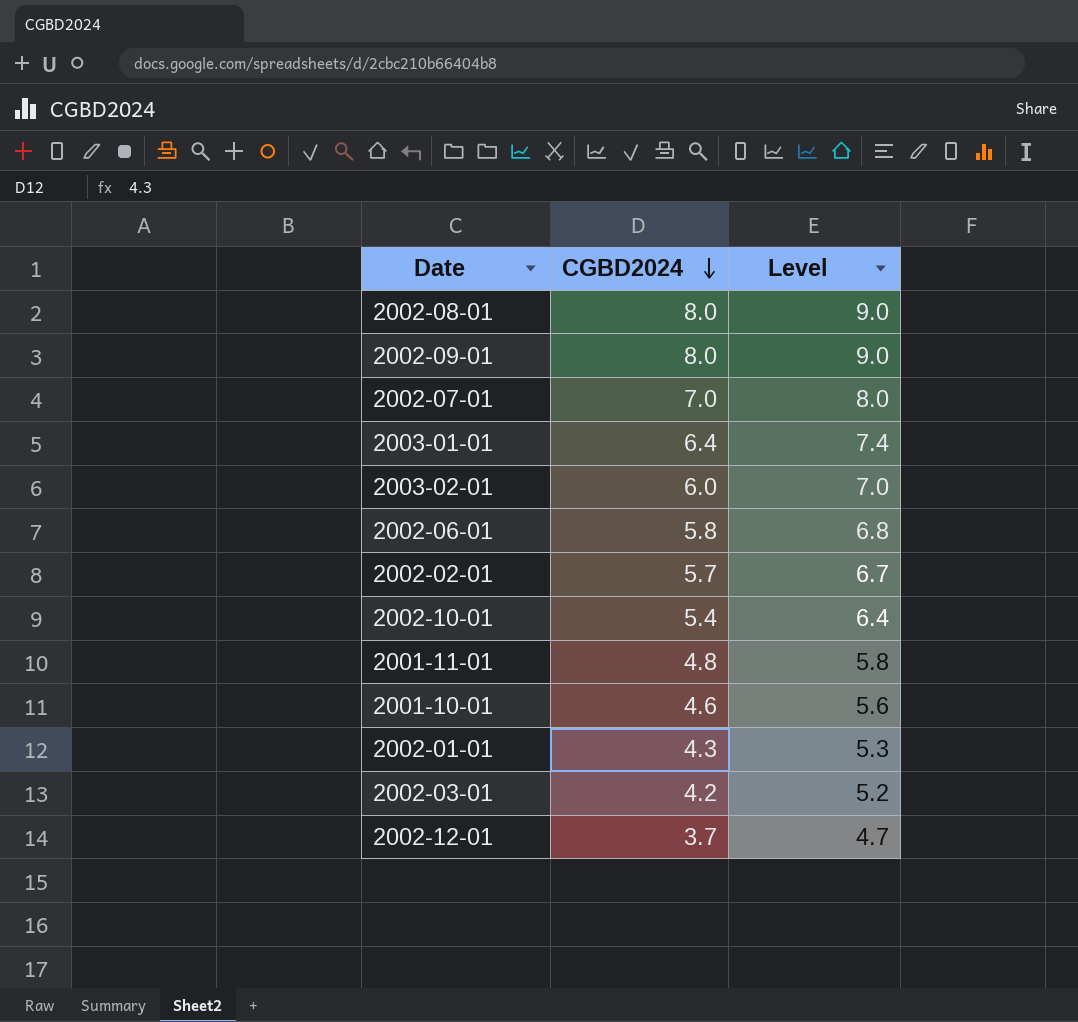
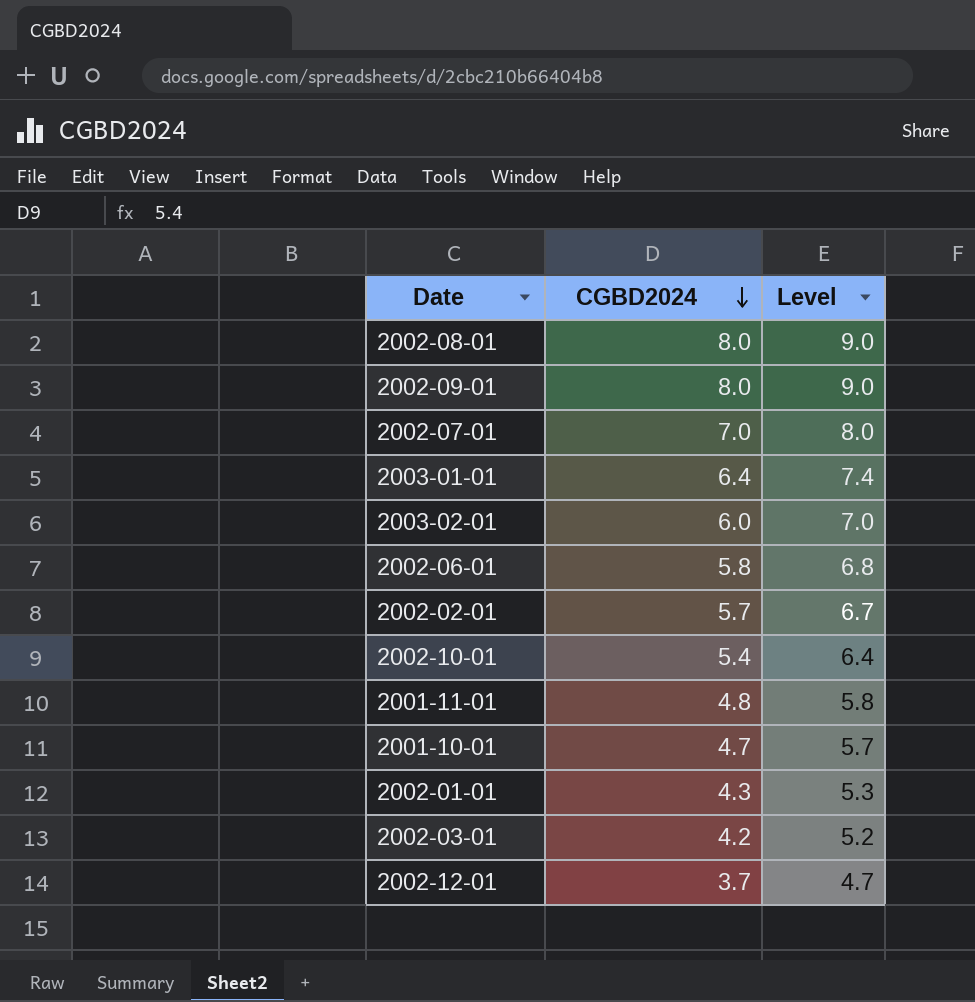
2001-10-01 | CGBD2024: 4.6 -> 4.7
2001-10-01 | Level: 5.6 -> 5.7

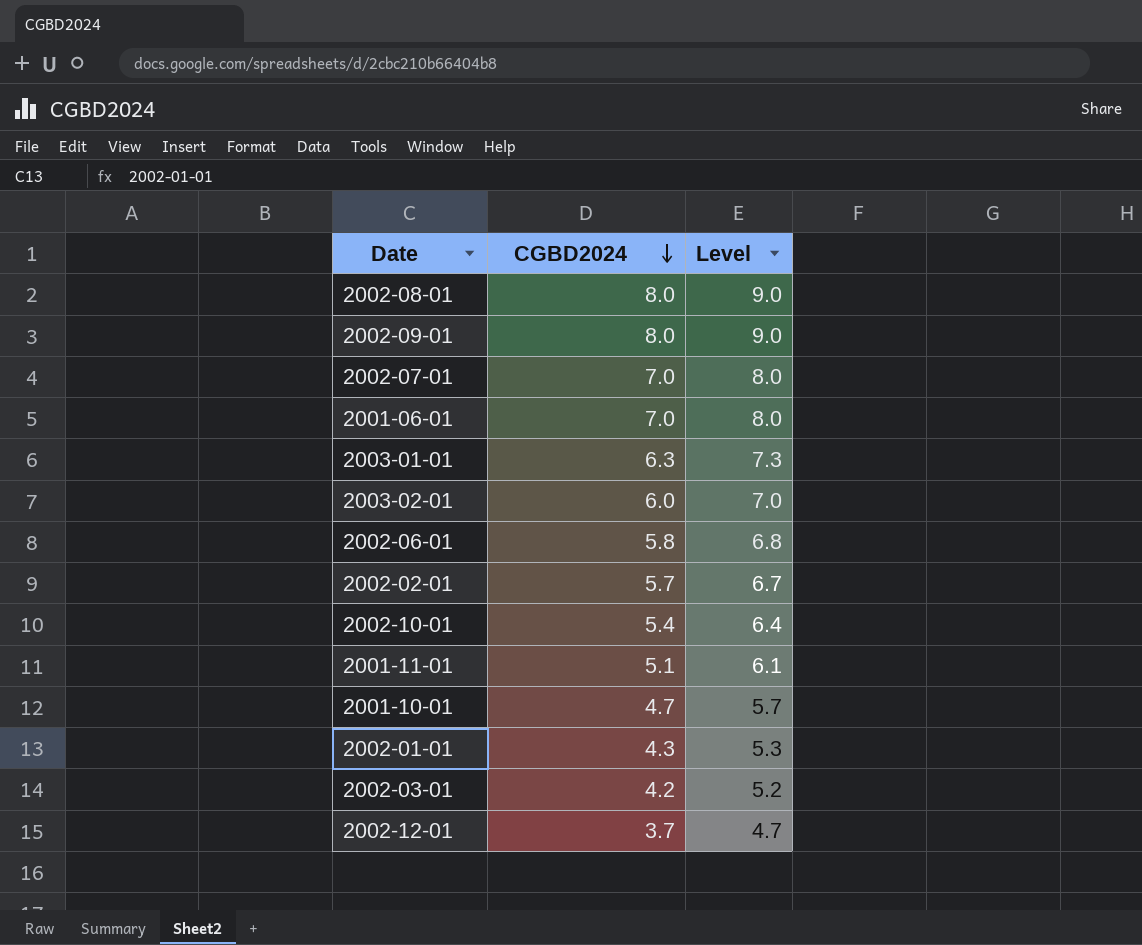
row 2001-06-01: none -> 7.0 | 8.0
2003-01-01 | CGBD2024: 6.4 -> 6.3
2003-01-01 | Level: 7.4 -> 7.3
2001-11-01 | CGBD2024: 4.8 -> 5.1
2001-11-01 | Level: 5.8 -> 6.1

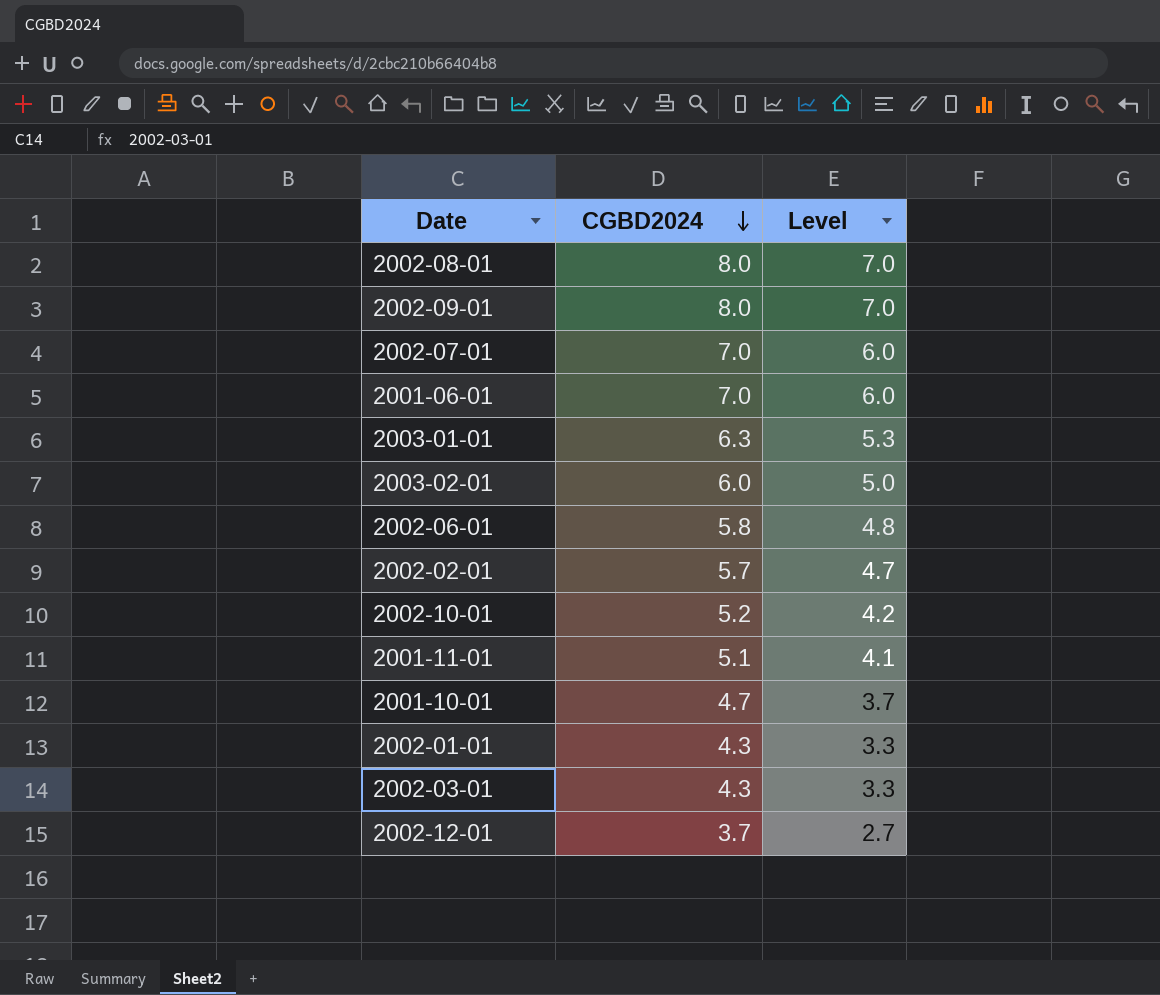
column Level | formula: [CGBD2024] + 1 -> [CGBD2024] - 1
2002-10-01 | CGBD2024: 5.4 -> 5.2
2002-03-01 | CGBD2024: 4.2 -> 4.3

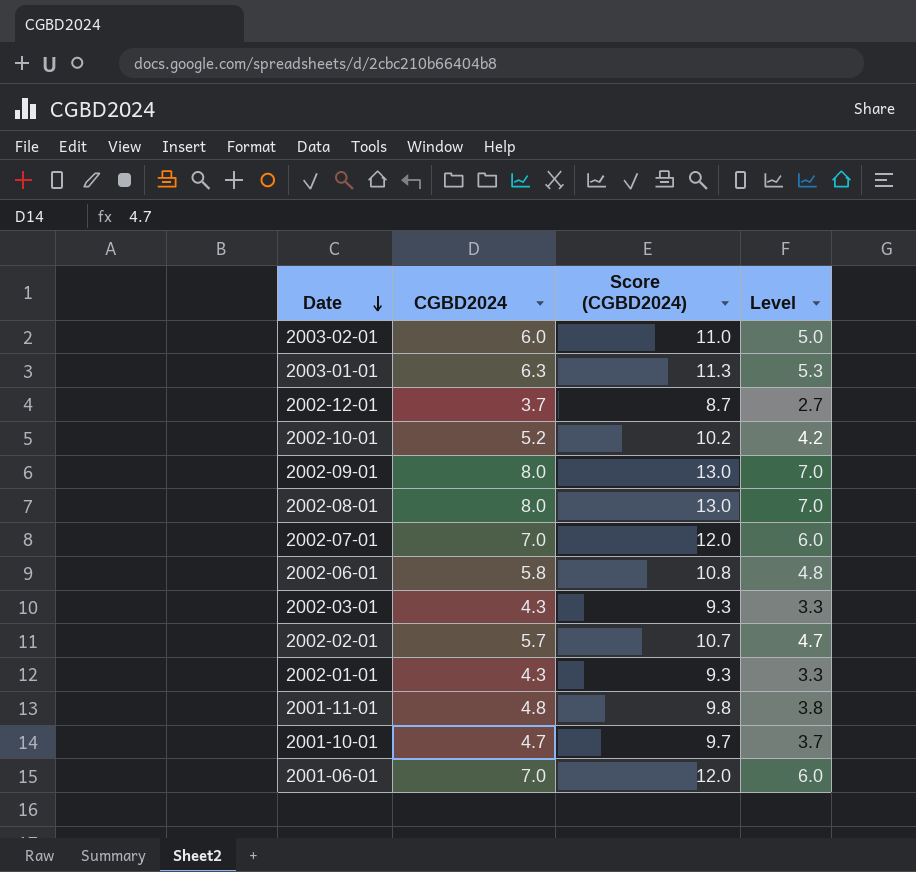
row order: CGBD2024 descending -> Date descending
column Score (CGBD2024) | formula: none -> [CGBD2024] + 5
2001-11-01 | CGBD2024: 5.1 -> 4.8
2001-11-01 | Level: 4.1 -> 3.8

